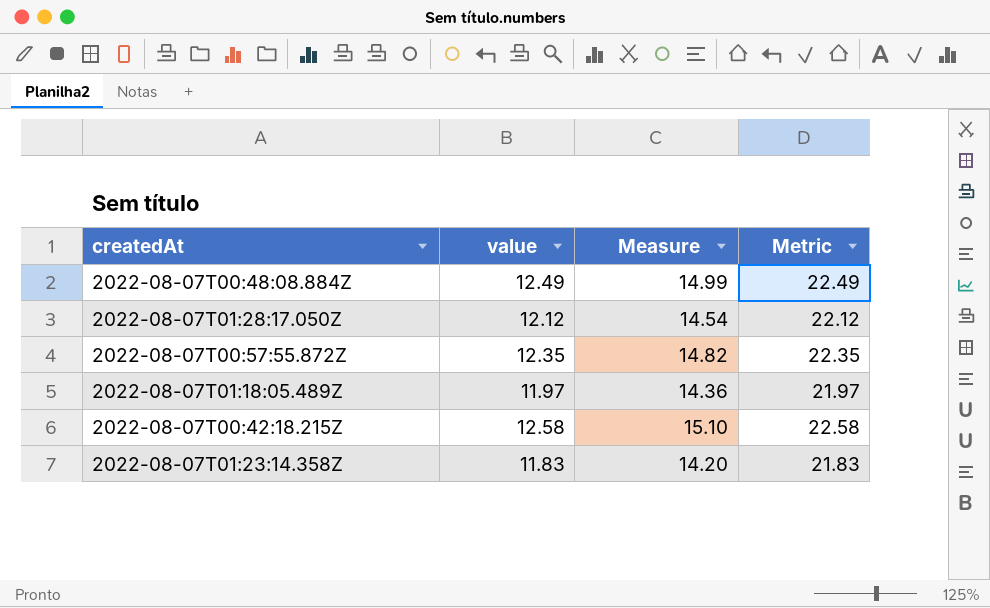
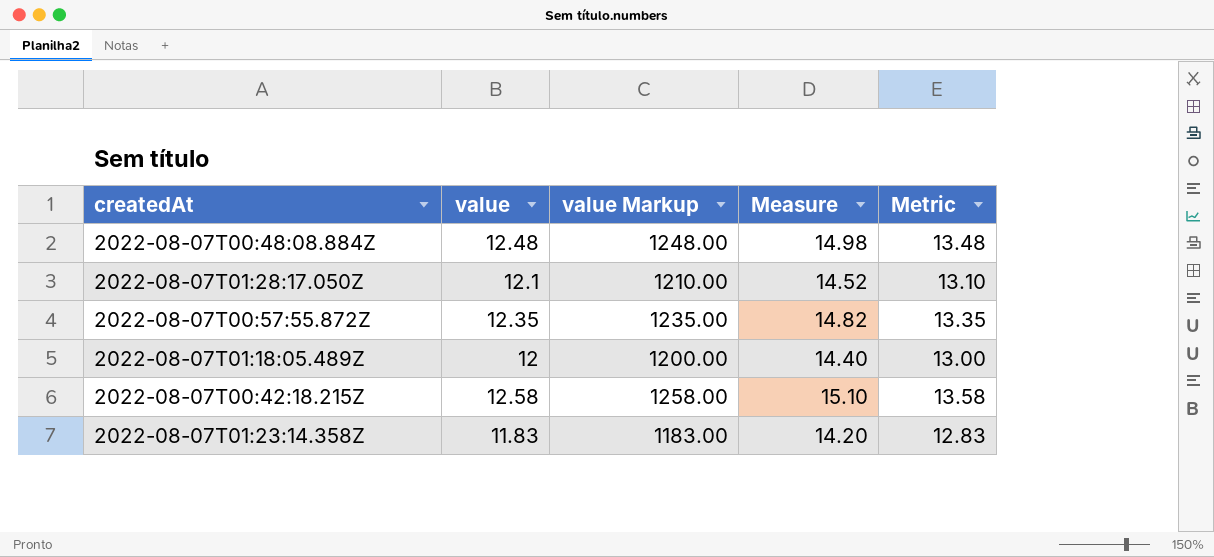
column value Markup | formula: none -> [value] * 100
column Metric | formula: [value] + 10 -> [value] + 1
2022-08-07T00:48:08.884Z | value: 12.49 -> 12.48
2022-08-07T00:48:08.884Z | Measure: 14.99 -> 14.98
2022-08-07T01:28:17.050Z | value: 12.12 -> 12.1
2022-08-07T01:28:17.050Z | Measure: 14.54 -> 14.52
2022-08-07T01:18:05.489Z | value: 11.97 -> 12
2022-08-07T01:18:05.489Z | Measure: 14.36 -> 14.40

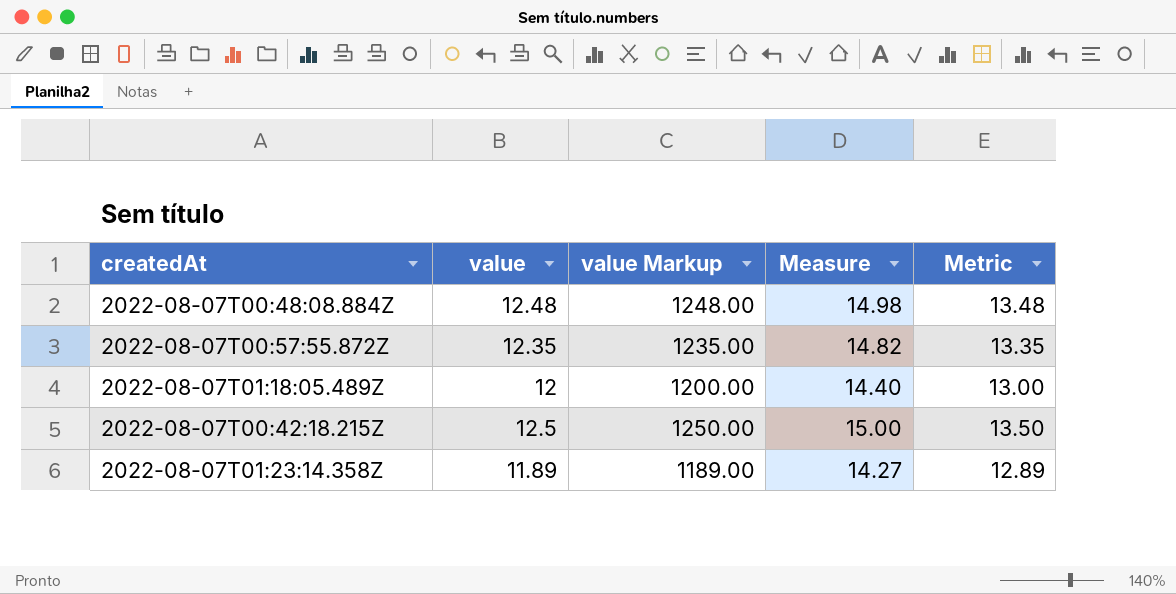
row 2022-08-07T01:28:17.050Z: 12.1 | 1210.00 | 14.52 | 13.10 -> none
2022-08-07T00:42:18.215Z | value: 12.58 -> 12.5
2022-08-07T00:42:18.215Z | value Markup: 1258.00 -> 1250.00
2022-08-07T00:42:18.215Z | Measure: 15.10 -> 15.00
2022-08-07T00:42:18.215Z | Metric: 13.58 -> 13.50
2022-08-07T01:23:14.358Z | value: 11.83 -> 11.89
2022-08-07T01:23:14.358Z | value Markup: 1183.00 -> 1189.00
2022-08-07T01:23:14.358Z | Measure: 14.20 -> 14.27
2022-08-07T01:23:14.358Z | Metric: 12.83 -> 12.89

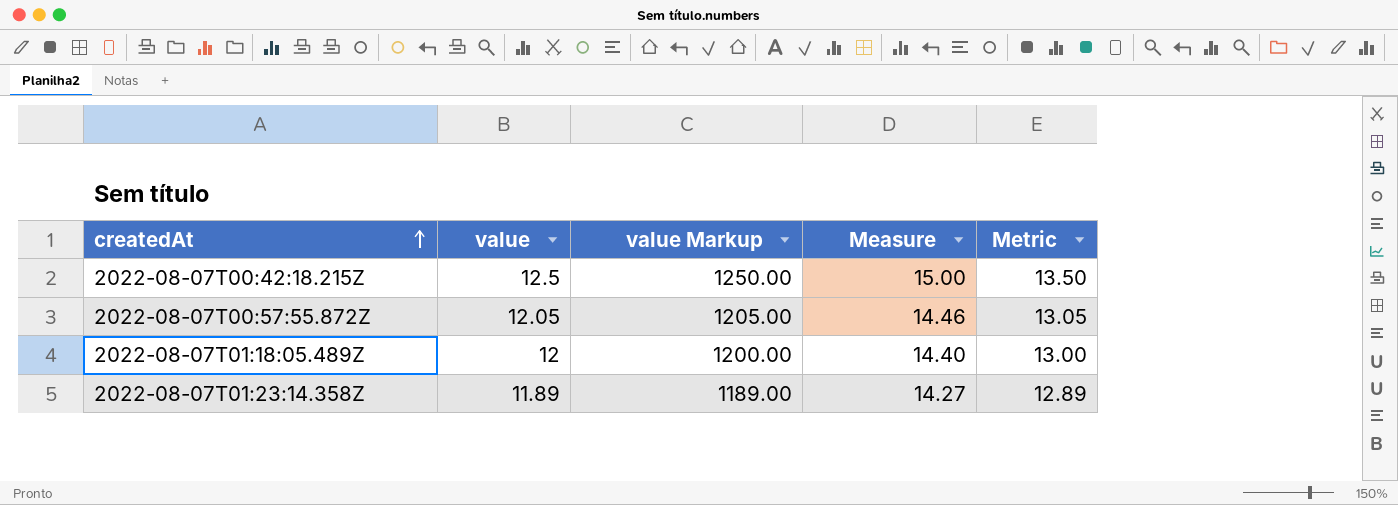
row order: none -> createdAt ascending
row 2022-08-07T00:48:08.884Z: 12.48 | 1248.00 | 14.98 | 13.48 -> none
2022-08-07T00:57:55.872Z | value: 12.35 -> 12.05
2022-08-07T00:57:55.872Z | value Markup: 1235.00 -> 1205.00
2022-08-07T00:57:55.872Z | Measure: 14.82 -> 14.46
2022-08-07T00:57:55.872Z | Metric: 13.35 -> 13.05

